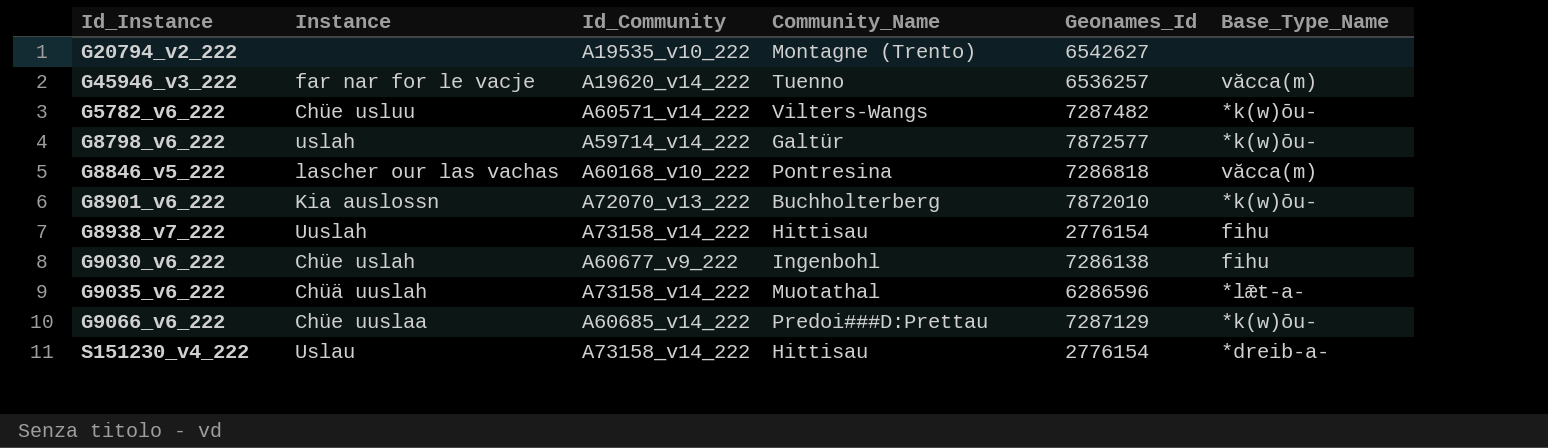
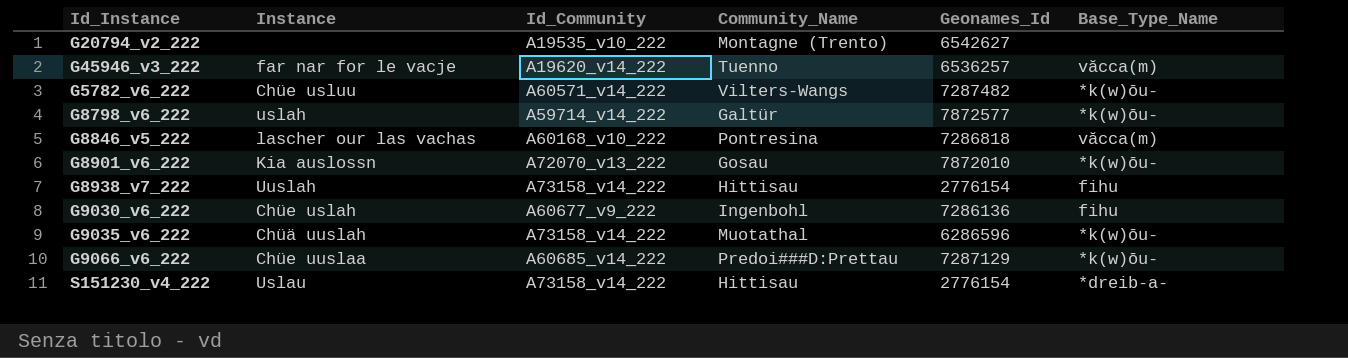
G8901_v6_222 | Community_Name: Buchholterberg -> Gosau
G9030_v6_222 | Geonames_Id: 7286138 -> 7286136
G9035_v6_222 | Base_Type_Name: *lǣt-a- -> *k(w)ōu-

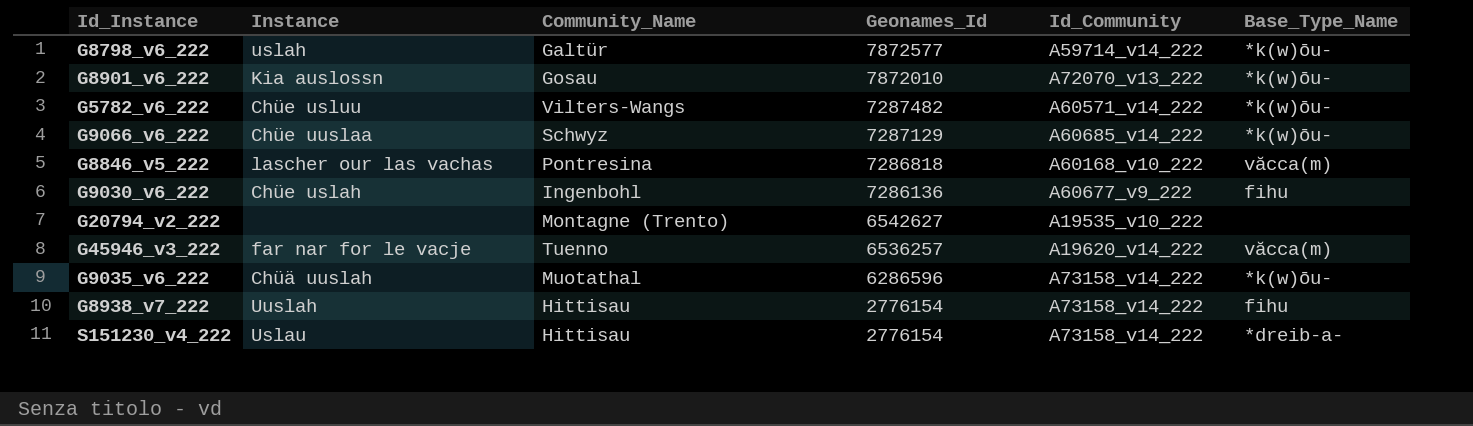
row order: none -> Geonames_Id descending
column Id_Community | position: 3 -> 5
G9066_v6_222 | Community_Name: Predoi###D:Prettau -> Schwyz

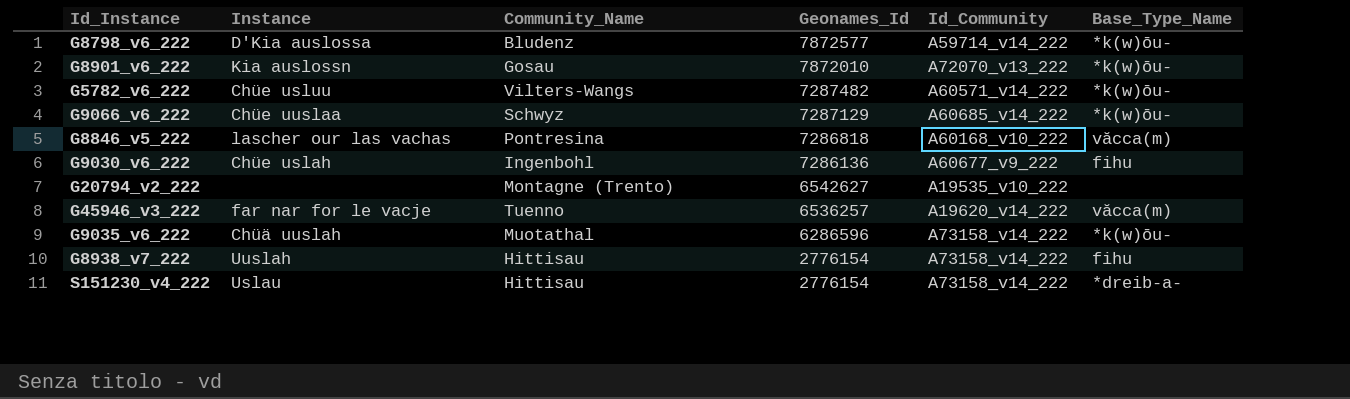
G8798_v6_222 | Instance: uslah -> D'Kia auslossa
G8798_v6_222 | Community_Name: Galtür -> Bludenz

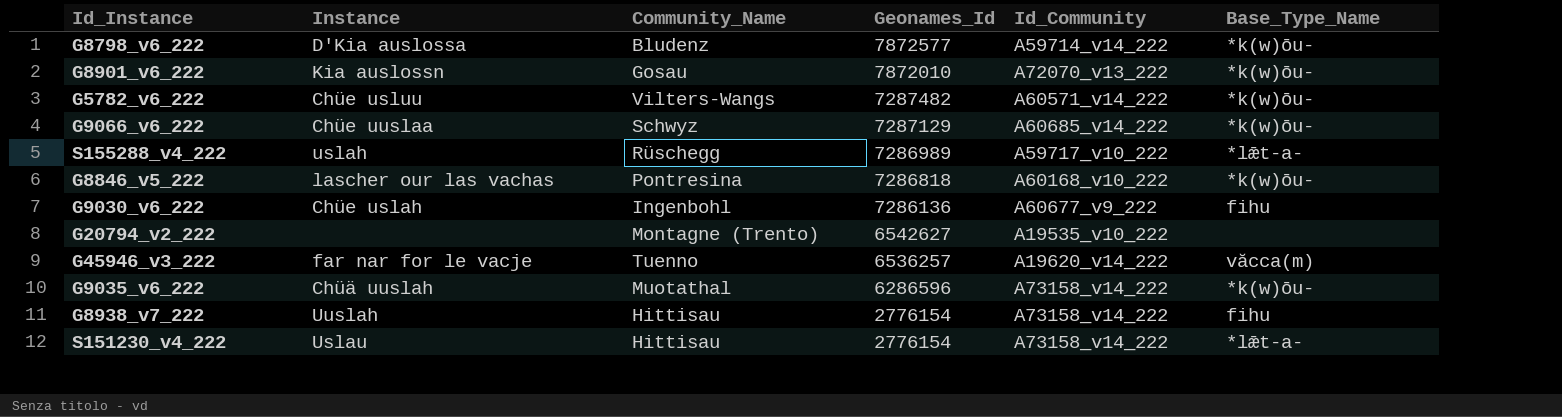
row S155288_v4_222: none -> uslah | Rüschegg | 7286989 | A59717_v10_222 | *lǣt-a-
G8846_v5_222 | Base_Type_Name: văcca(m) -> *k(w)ōu-
S151230_v4_222 | Base_Type_Name: *dreib-a- -> *lǣt-a-

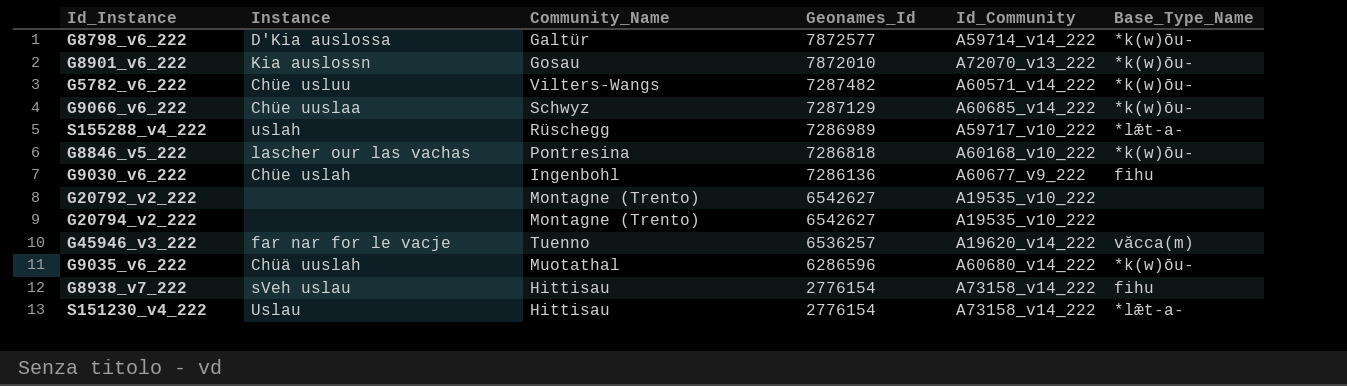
G8798_v6_222 | Community_Name: Bludenz -> Galtür
row G20792_v2_222: none -> none | Montagne (Trento) | 6542627 | A19535_v10_222 | none
G9035_v6_222 | Id_Community: A73158_v14_222 -> A60680_v14_222
G8938_v7_222 | Instance: Uuslah -> sVeh uslau

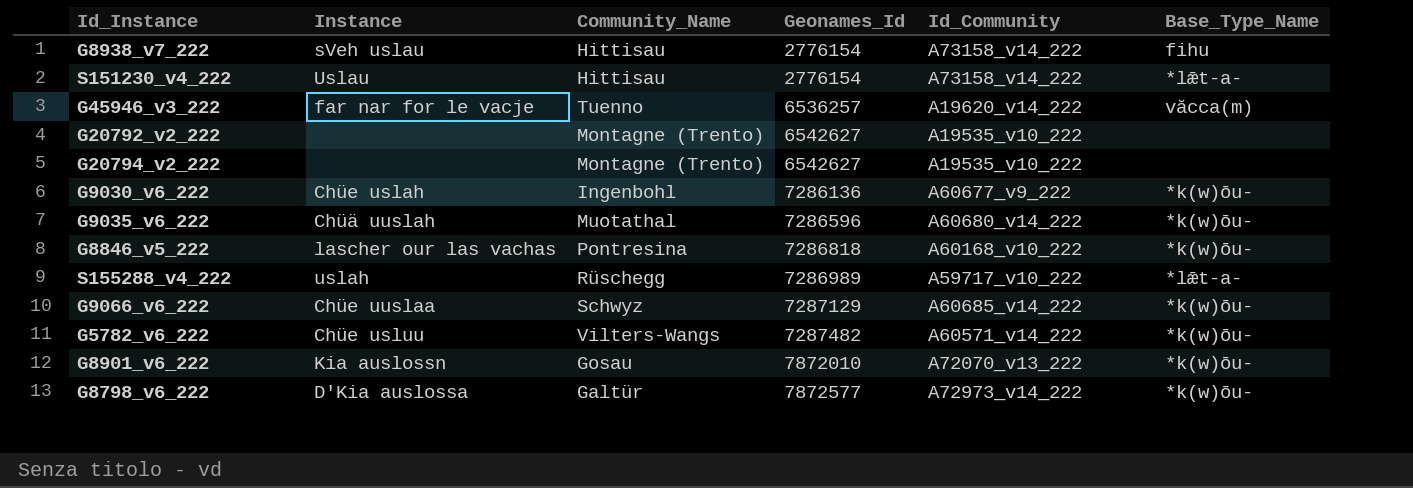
row order: Geonames_Id descending -> Geonames_Id ascending
G9030_v6_222 | Base_Type_Name: fihu -> *k(w)ōu-
G9035_v6_222 | Geonames_Id: 6286596 -> 7286596
G8798_v6_222 | Id_Community: A59714_v14_222 -> A72973_v14_222

